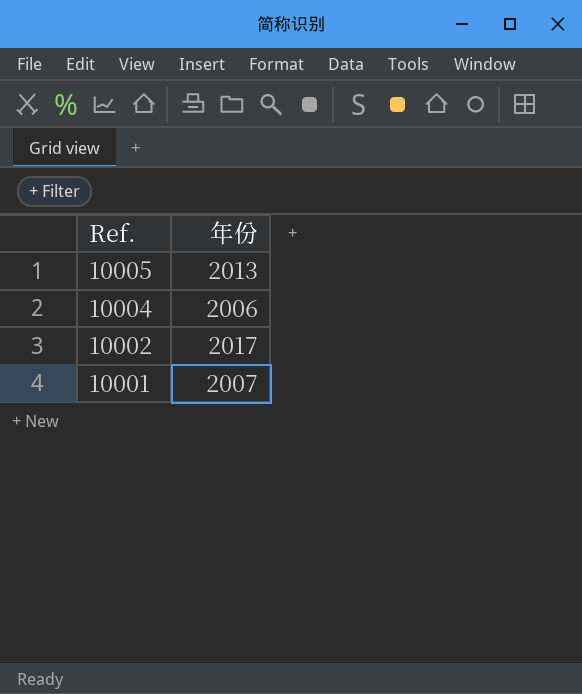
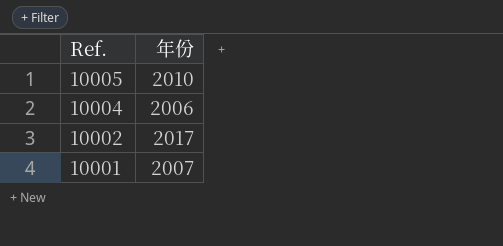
10005 | 年份: 2013 -> 2010

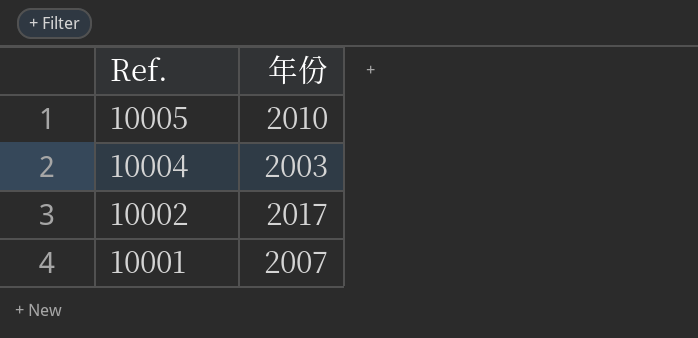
10004 | 年份: 2006 -> 2003

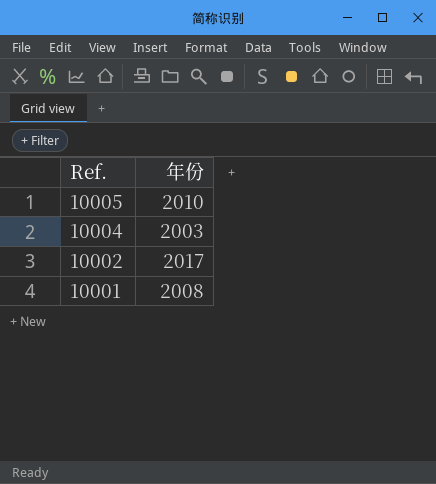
10001 | 年份: 2007 -> 2008

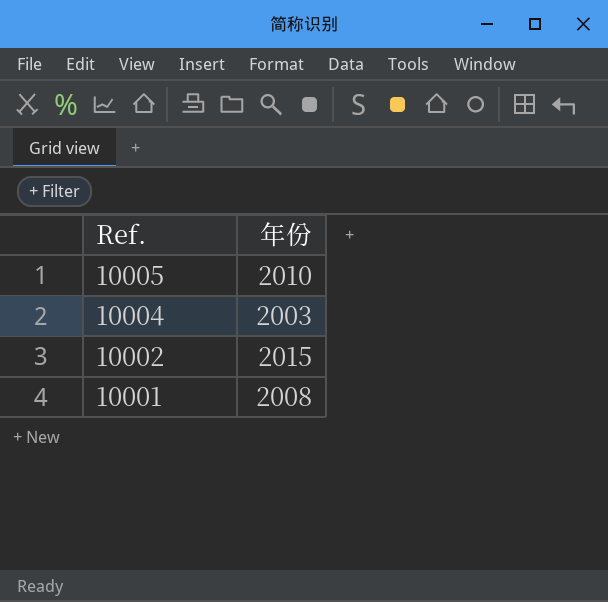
10002 | 年份: 2017 -> 2015

